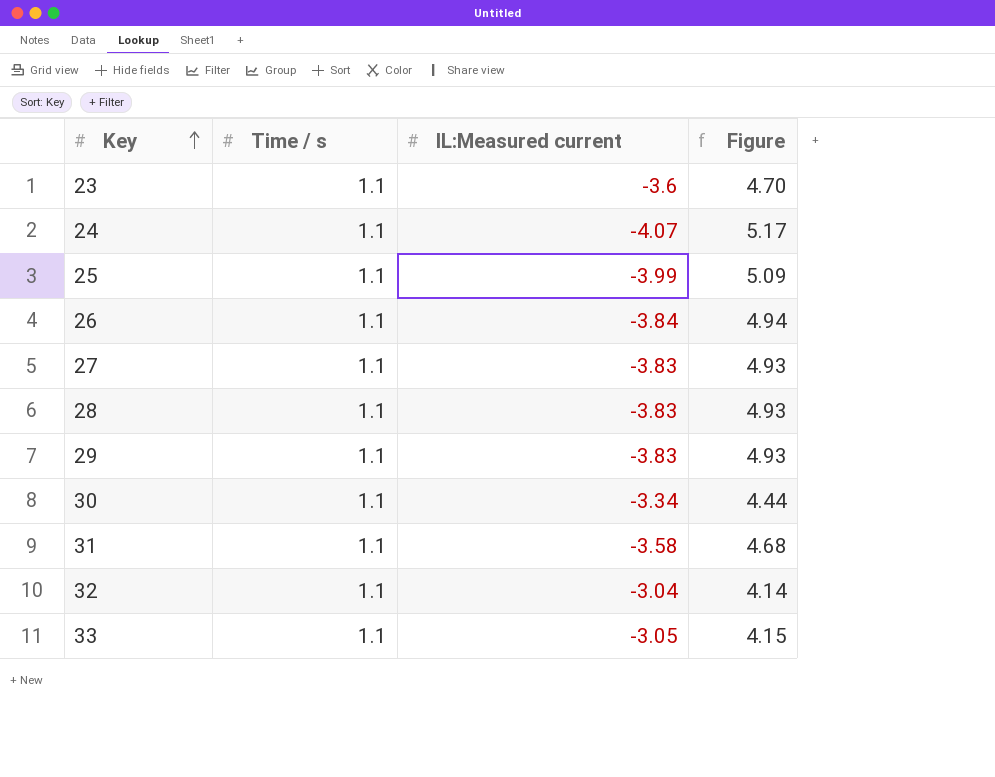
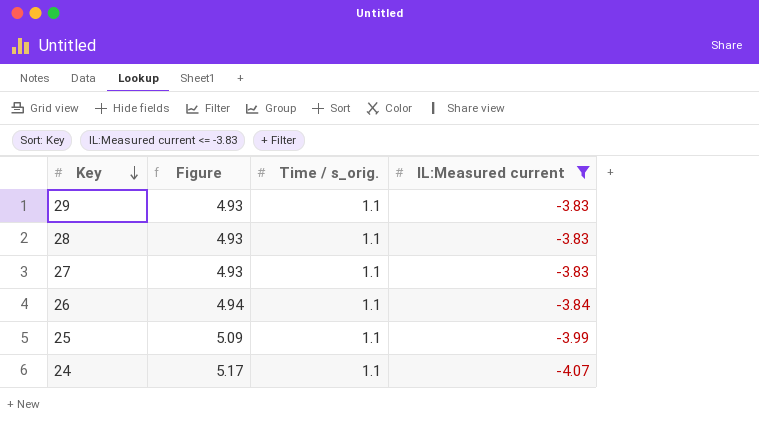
filter: none -> IL:Measured current <= -3.83
row order: Key ascending -> Key descending
column Figure | position: 4 -> 2
column name: Time / s -> Time / s_orig.

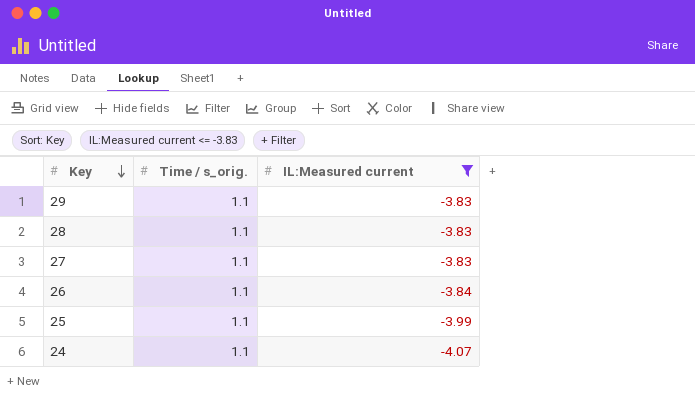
column Figure | formula: [Time / s_orig.] - [IL:Measured current] -> none

